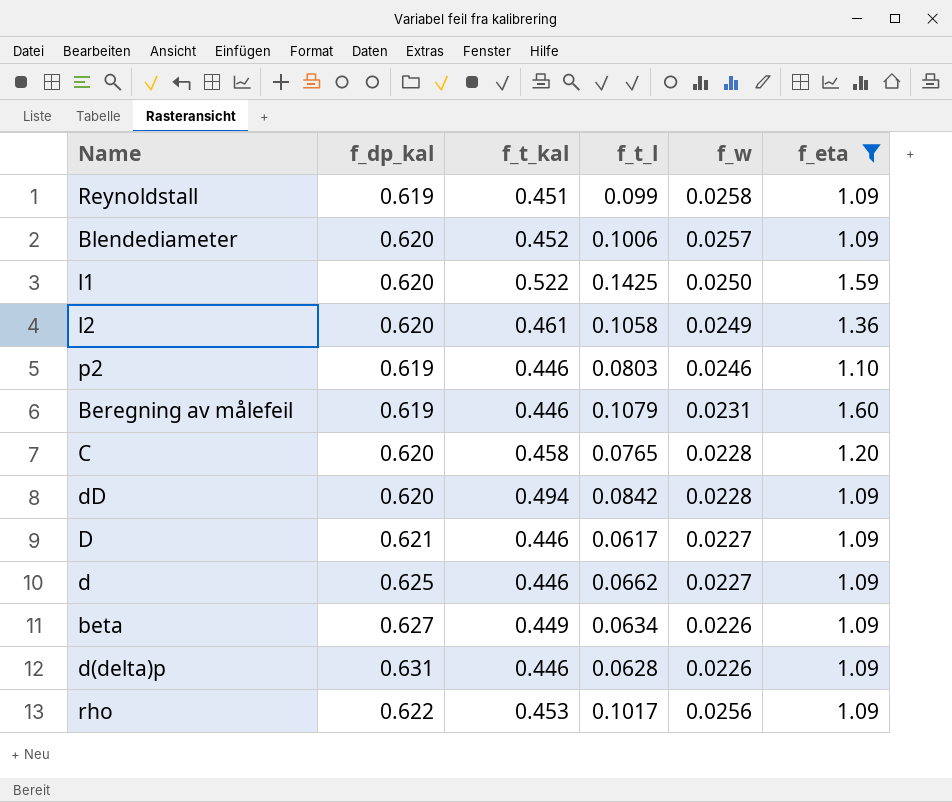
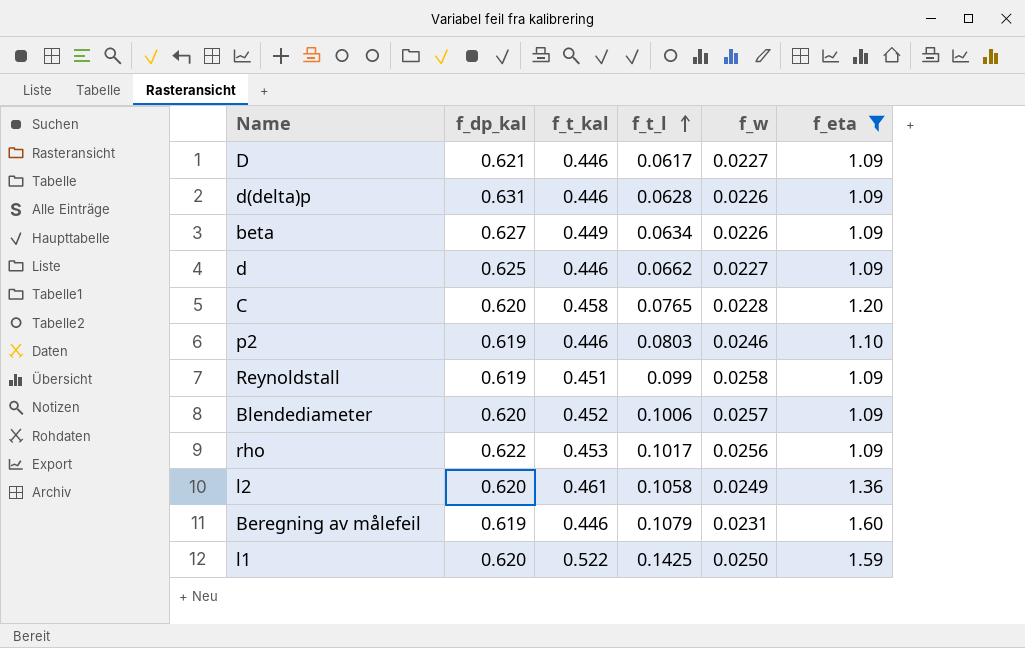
row order: none -> f_t_l ascending
row dD: 0.620 | 0.494 | 0.0842 | 0.0228 | 1.09 -> none

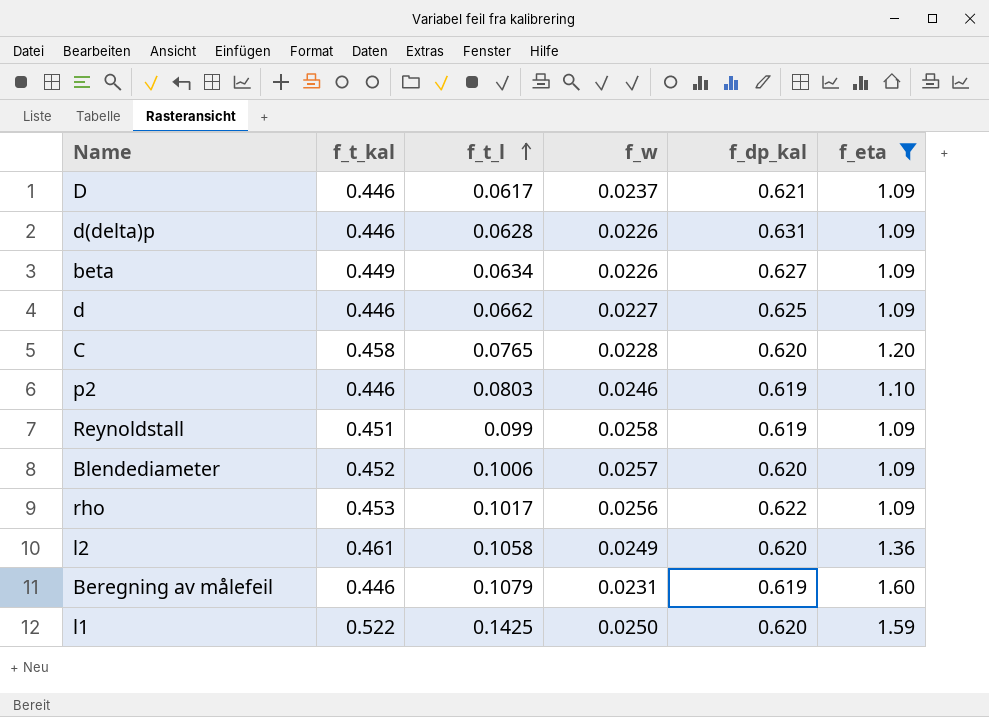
column f_dp_kal | position: 2 -> 5
D | f_w: 0.0227 -> 0.0237

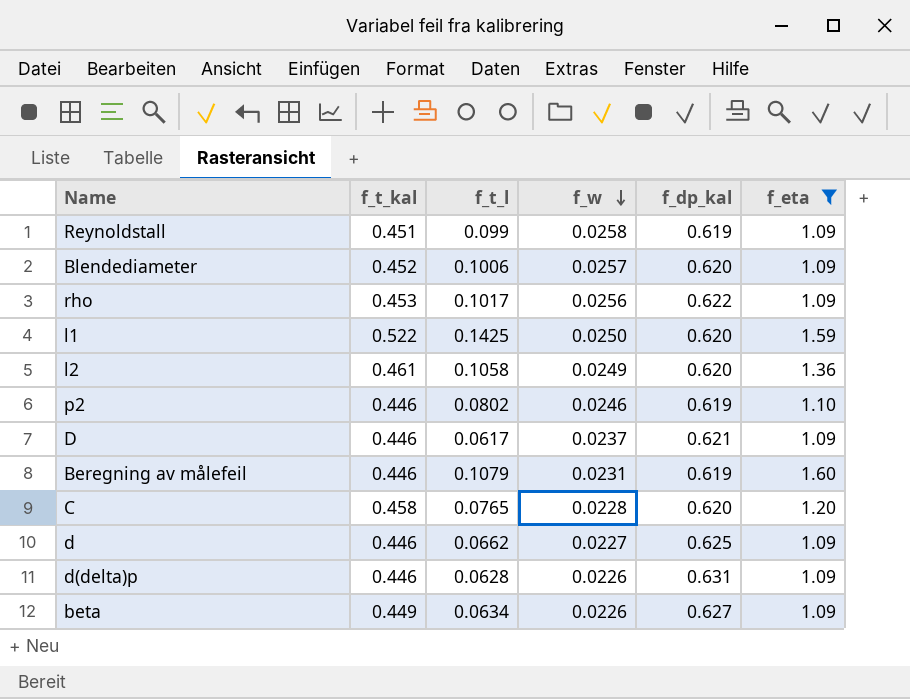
row order: f_t_l ascending -> f_w descending
p2 | f_t_l: 0.0803 -> 0.0802

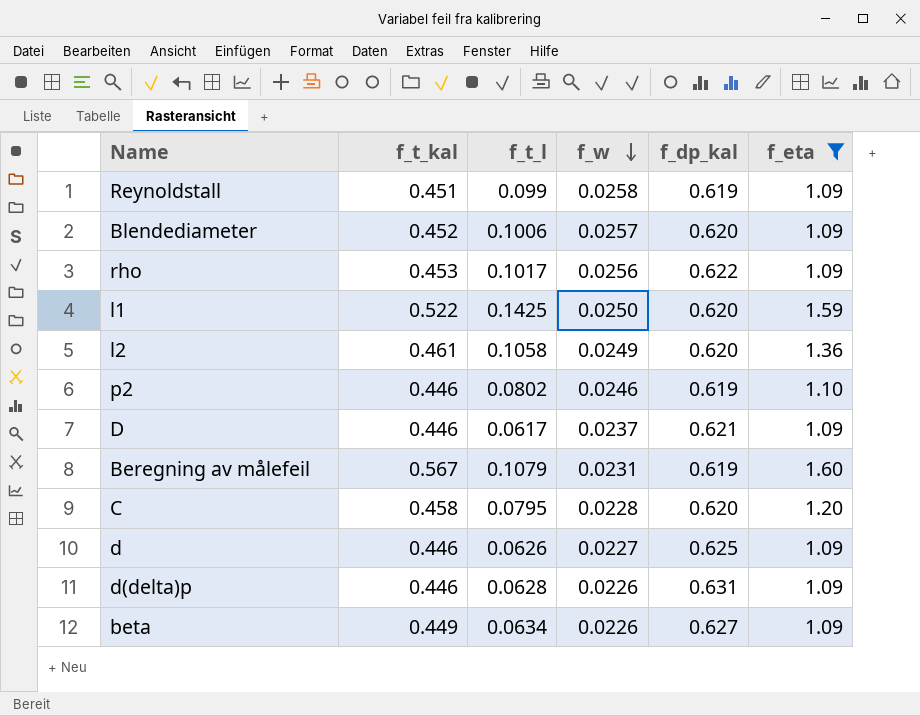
Beregning av målefeil | f_t_kal: 0.446 -> 0.567
C | f_t_l: 0.0765 -> 0.0795
d | f_t_l: 0.0662 -> 0.0626

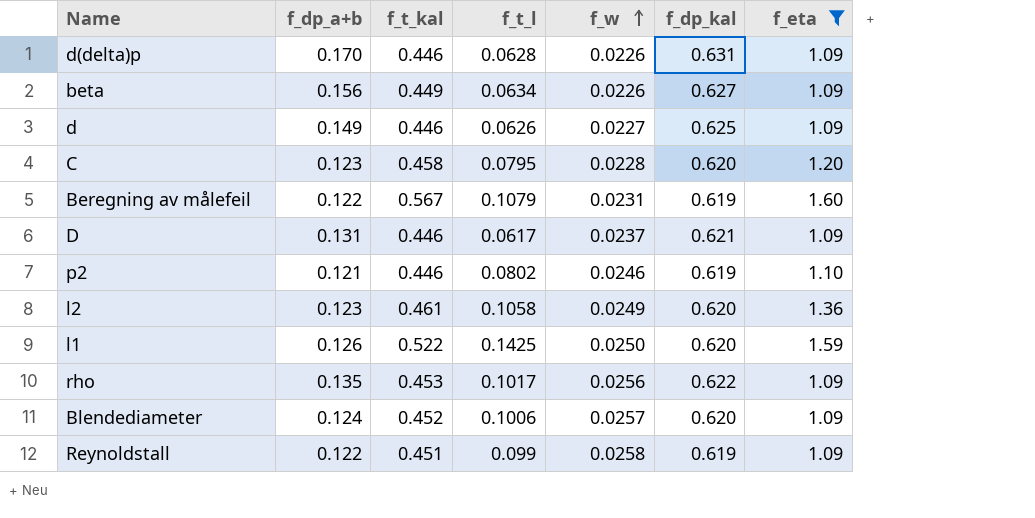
row order: f_w descending -> f_w ascending
column f_dp_a+b | position: none -> 2

